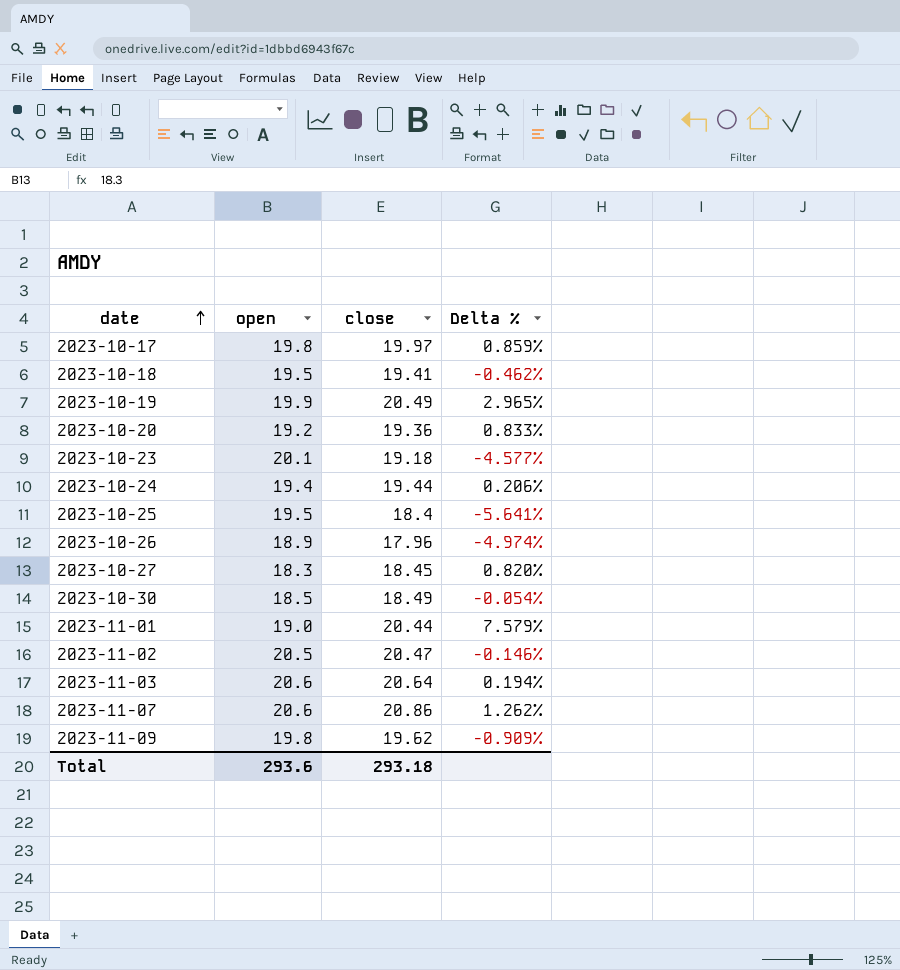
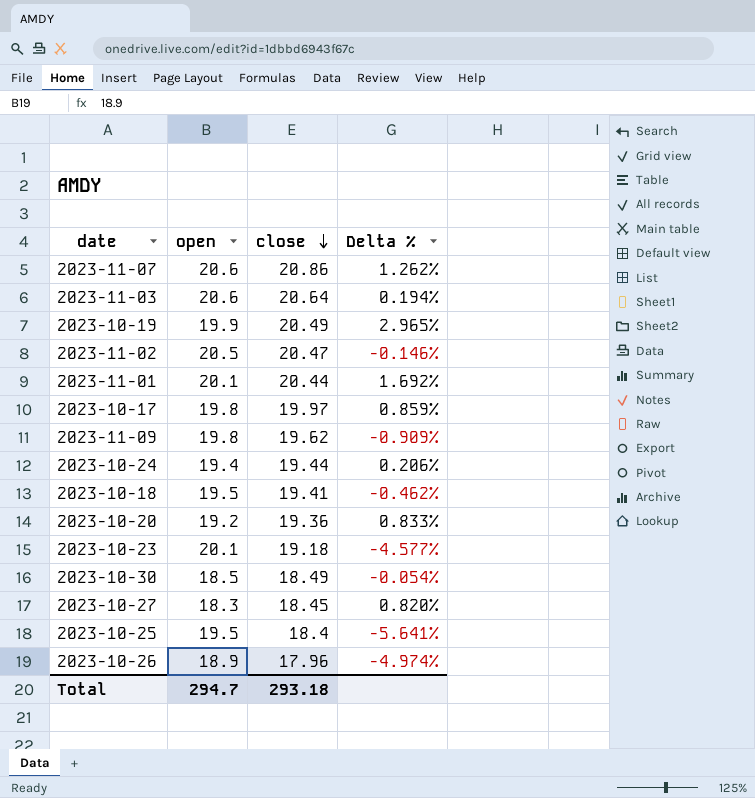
row order: date ascending -> close descending
2023-11-01 | open: 19.0 -> 20.1
2023-11-01 | Delta %: 7.579% -> 1.692%
Total | open: 293.6 -> 294.7

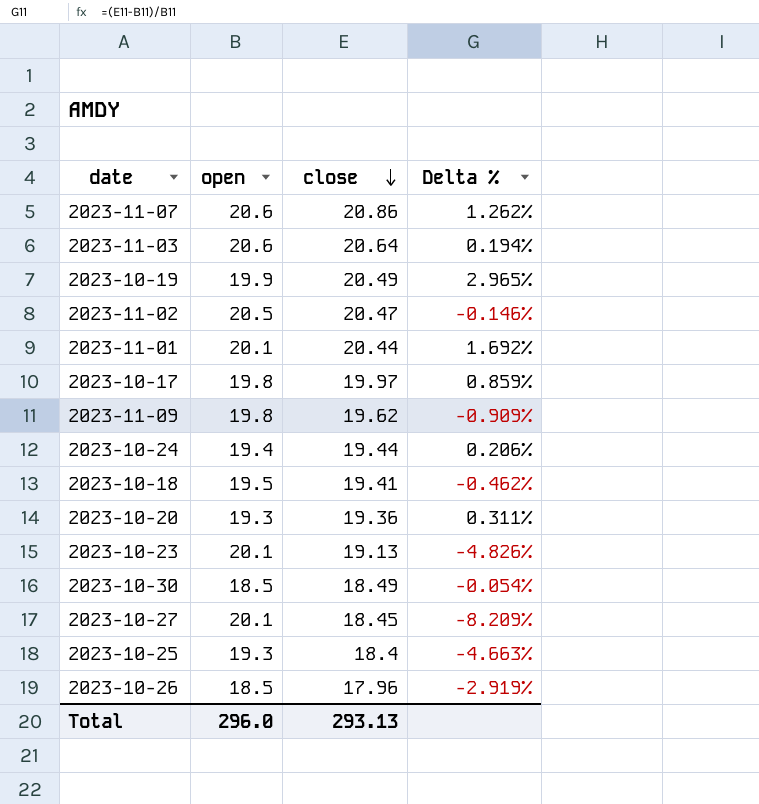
2023-10-20 | open: 19.2 -> 19.3
2023-10-20 | Delta %: 0.833% -> 0.311%
2023-10-23 | close: 19.18 -> 19.13
2023-10-23 | Delta %: -4.577% -> -4.826%
2023-10-27 | open: 18.3 -> 20.1
2023-10-27 | Delta %: 0.820% -> -8.209%
2023-10-25 | open: 19.5 -> 19.3
2023-10-25 | Delta %: -5.641% -> -4.663%
2023-10-26 | open: 18.9 -> 18.5
2023-10-26 | Delta %: -4.974% -> -2.919%
Total | open: 294.7 -> 296.0
Total | close: 293.18 -> 293.13

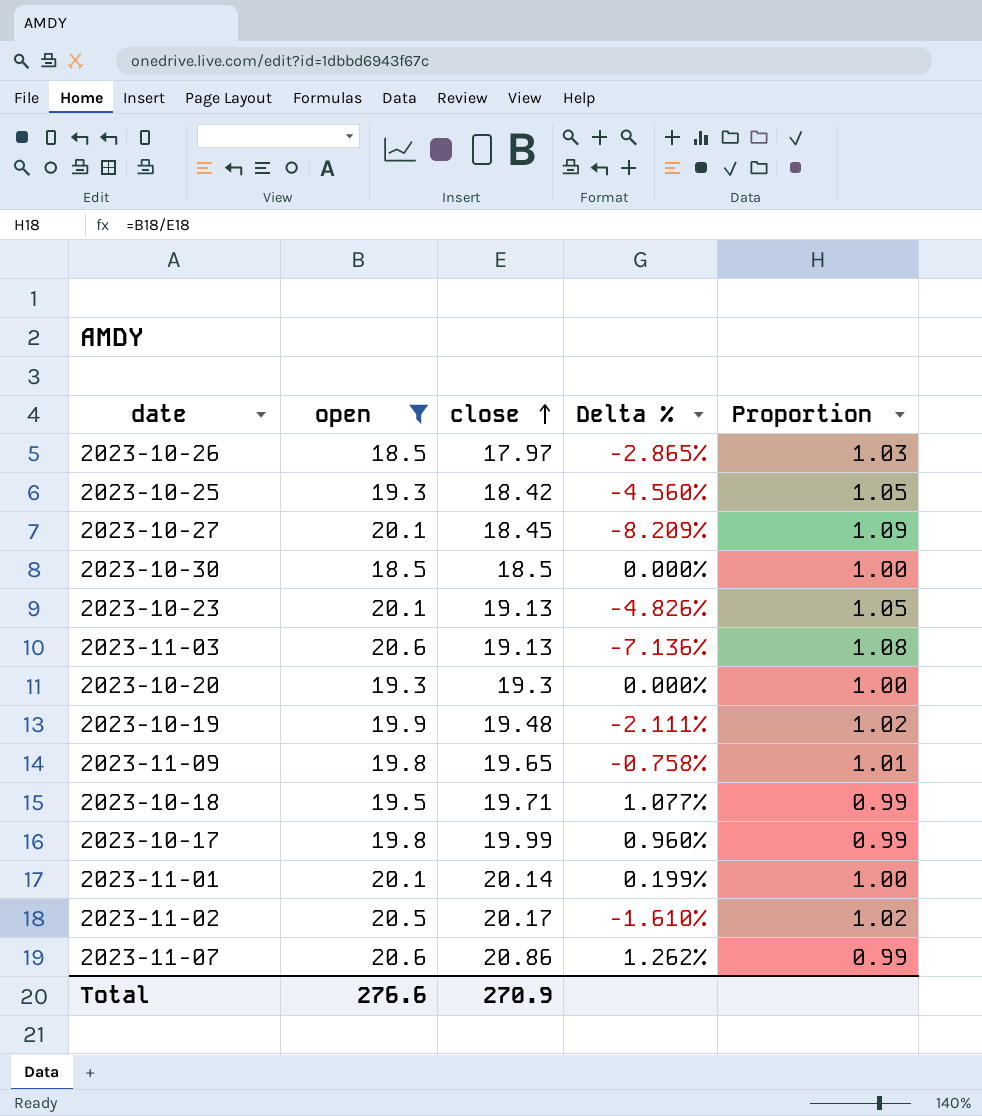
filter: none -> open != 19.4
row order: close descending -> close ascending
column Proportion | formula: none -> [open] / [close]
2023-10-26 | close: 17.96 -> 17.97
2023-10-26 | Delta %: -2.919% -> -2.865%
2023-10-25 | close: 18.4 -> 18.42
2023-10-25 | Delta %: -4.663% -> -4.560%
2023-10-30 | close: 18.49 -> 18.5
2023-10-30 | Delta %: -0.054% -> 0.000%
2023-11-03 | close: 20.64 -> 19.13
2023-11-03 | Delta %: 0.194% -> -7.136%
2023-10-20 | close: 19.36 -> 19.3
2023-10-20 | Delta %: 0.311% -> 0.000%
2023-10-19 | close: 20.49 -> 19.48
2023-10-19 | Delta %: 2.965% -> -2.111%
2023-11-09 | close: 19.62 -> 19.65
2023-11-09 | Delta %: -0.909% -> -0.758%
2023-10-18 | close: 19.41 -> 19.71
2023-10-18 | Delta %: -0.462% -> 1.077%
2023-10-17 | close: 19.97 -> 19.99
2023-10-17 | Delta %: 0.859% -> 0.960%
2023-11-01 | close: 20.44 -> 20.14
2023-11-01 | Delta %: 1.692% -> 0.199%
2023-11-02 | close: 20.47 -> 20.17
2023-11-02 | Delta %: -0.146% -> -1.610%
Total | open: 296.0 -> 276.6
Total | close: 293.13 -> 270.9

